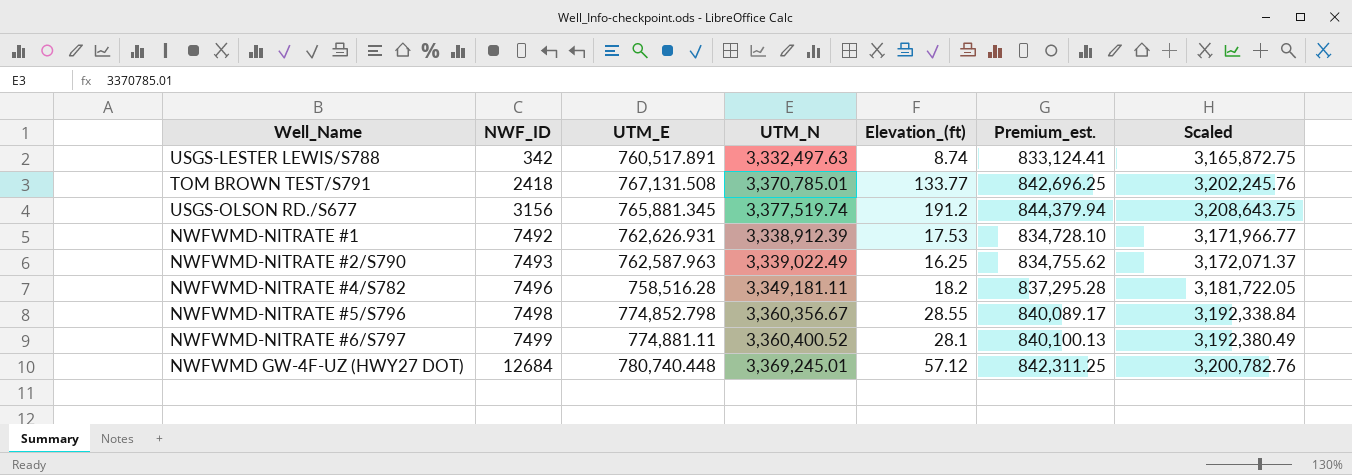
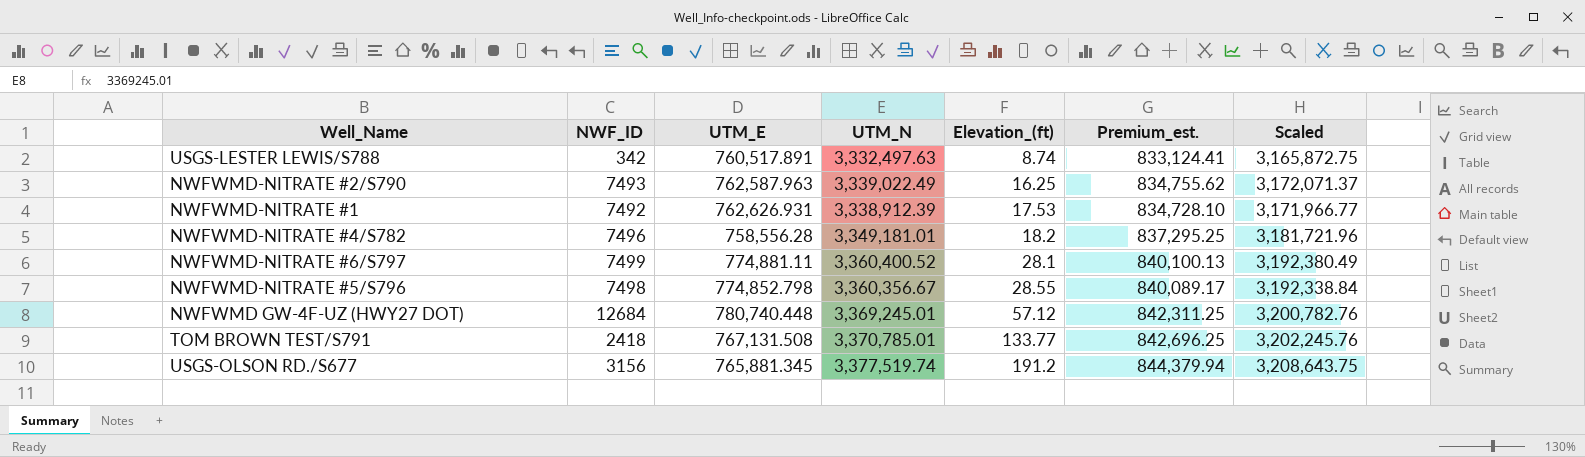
row order: NWF_ID ascending -> Elevation_(ft) ascending
NWFWMD-NITRATE #4/S782 | UTM_E: 758,516.28 -> 758,556.28
NWFWMD-NITRATE #4/S782 | UTM_N: 3,349,181.11 -> 3,349,181.01
NWFWMD-NITRATE #4/S782 | Premium_est.: 837,295.28 -> 837,295.25
NWFWMD-NITRATE #4/S782 | Scaled: 3,181,722.05 -> 3,181,721.96

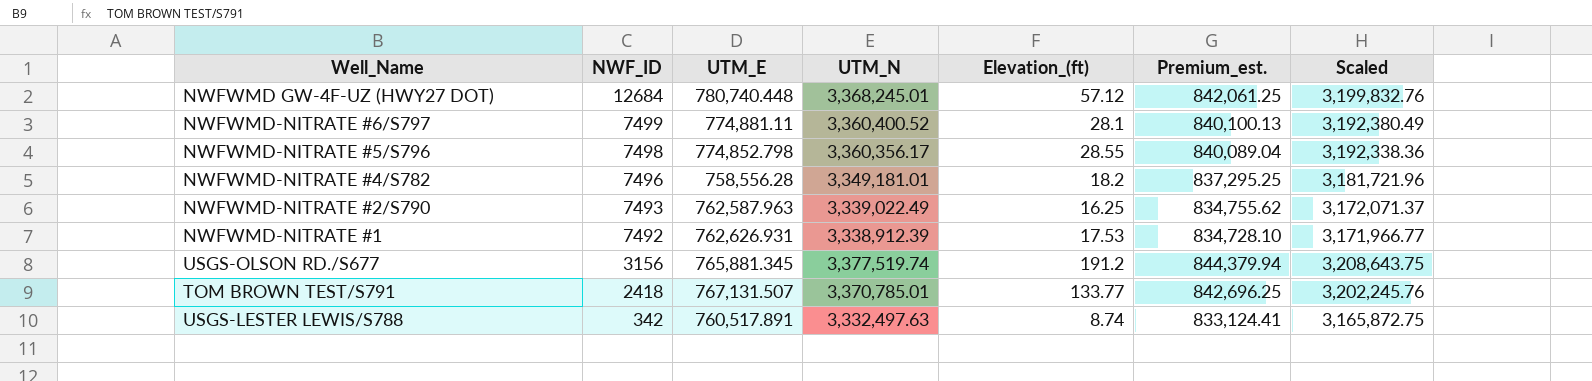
row order: Elevation_(ft) ascending -> NWF_ID descending
NWFWMD GW-4F-UZ (HWY27 DOT) | UTM_N: 3,369,245.01 -> 3,368,245.01
NWFWMD GW-4F-UZ (HWY27 DOT) | Premium_est.: 842,311.25 -> 842,061.25
NWFWMD GW-4F-UZ (HWY27 DOT) | Scaled: 3,200,782.76 -> 3,199,832.76
NWFWMD-NITRATE #5/S796 | UTM_N: 3,360,356.67 -> 3,360,356.17
NWFWMD-NITRATE #5/S796 | Premium_est.: 840,089.17 -> 840,089.04
NWFWMD-NITRATE #5/S796 | Scaled: 3,192,338.84 -> 3,192,338.36
TOM BROWN TEST/S791 | UTM_E: 767,131.508 -> 767,131.507

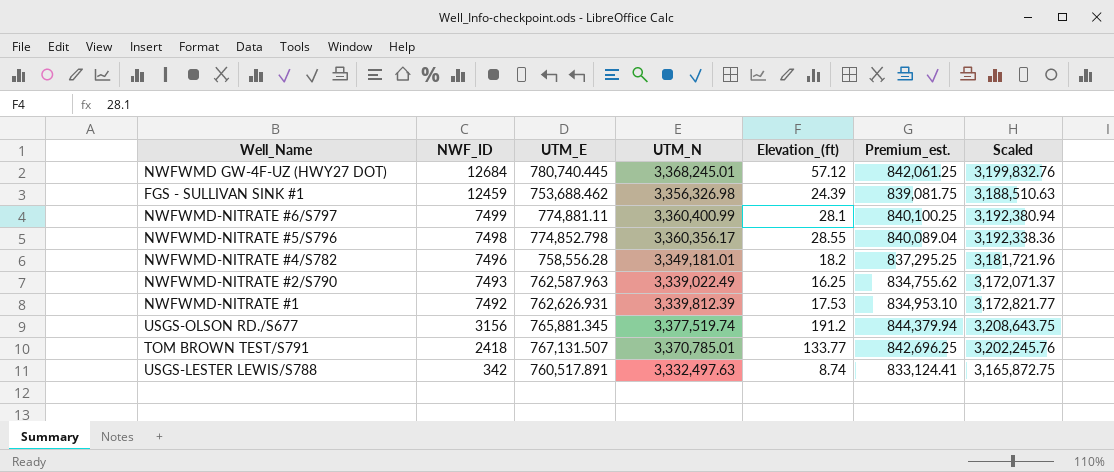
NWFWMD GW-4F-UZ (HWY27 DOT) | UTM_E: 780,740.448 -> 780,740.445
row FGS - SULLIVAN SINK #1: none -> 12459 | 753,688.462 | 3,356,326.98 | 24.39 | 839,081.75 | 3,188,510.63
NWFWMD-NITRATE #6/S797 | UTM_N: 3,360,400.52 -> 3,360,400.99
NWFWMD-NITRATE #6/S797 | Premium_est.: 840,100.13 -> 840,100.25
NWFWMD-NITRATE #6/S797 | Scaled: 3,192,380.49 -> 3,192,380.94
NWFWMD-NITRATE #1 | UTM_N: 3,338,912.39 -> 3,339,812.39
NWFWMD-NITRATE #1 | Premium_est.: 834,728.10 -> 834,953.10
NWFWMD-NITRATE #1 | Scaled: 3,171,966.77 -> 3,172,821.77

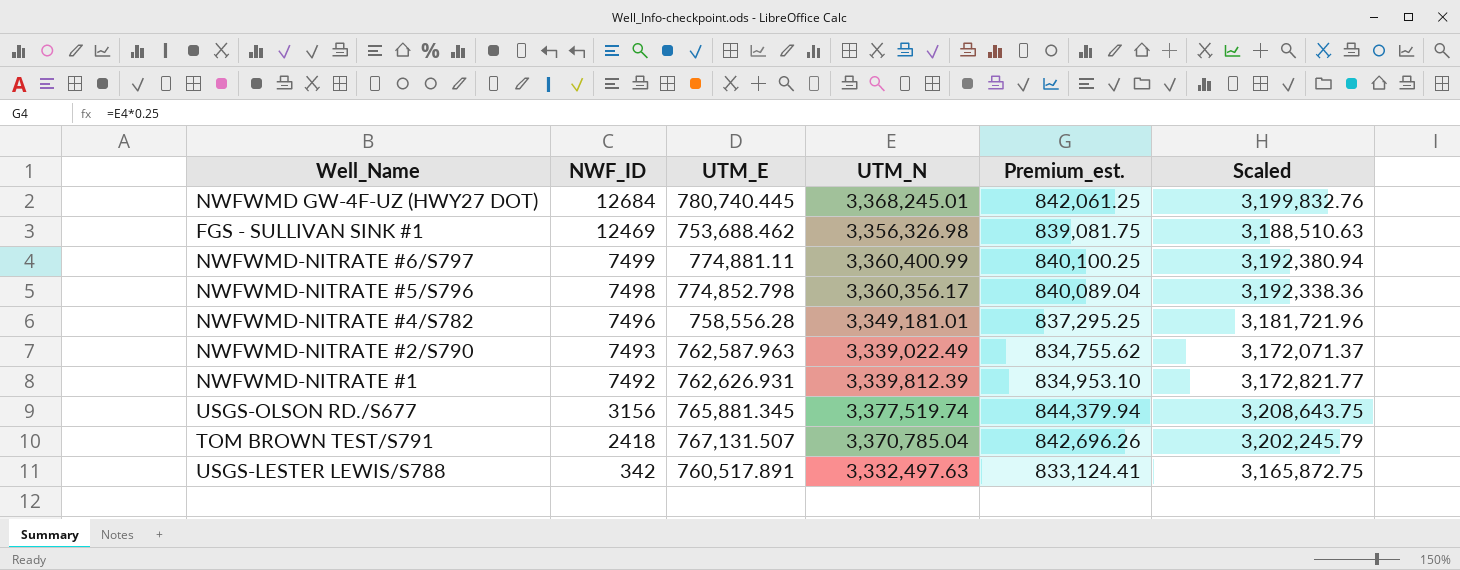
column Elevation_(ft) | position: 5 -> none
FGS - SULLIVAN SINK #1 | NWF_ID: 12459 -> 12469
TOM BROWN TEST/S791 | UTM_N: 3,370,785.01 -> 3,370,785.04
TOM BROWN TEST/S791 | Premium_est.: 842,696.25 -> 842,696.26
TOM BROWN TEST/S791 | Scaled: 3,202,245.76 -> 3,202,245.79

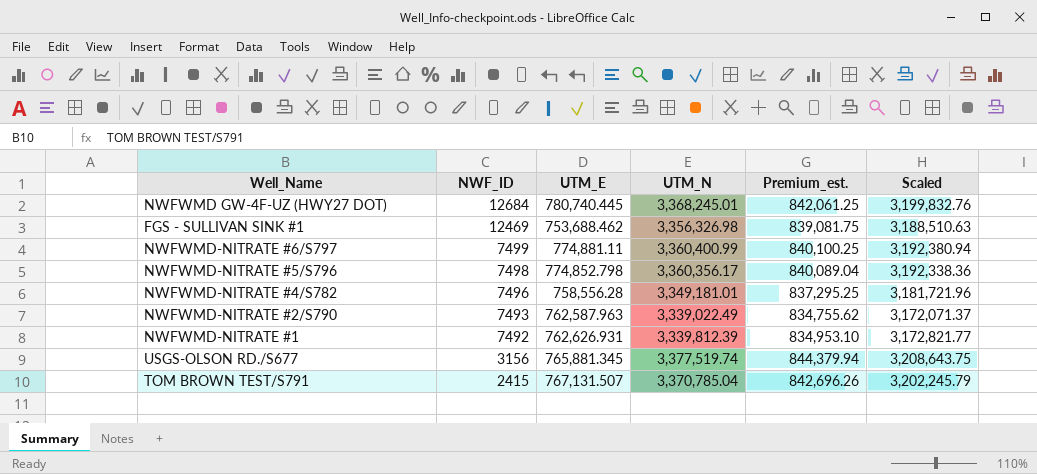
row USGS-LESTER LEWIS/S788: 342 | 760,517.891 | 3,332,497.63 | 833,124.41 | 3,165,872.75 -> none
TOM BROWN TEST/S791 | NWF_ID: 2418 -> 2415

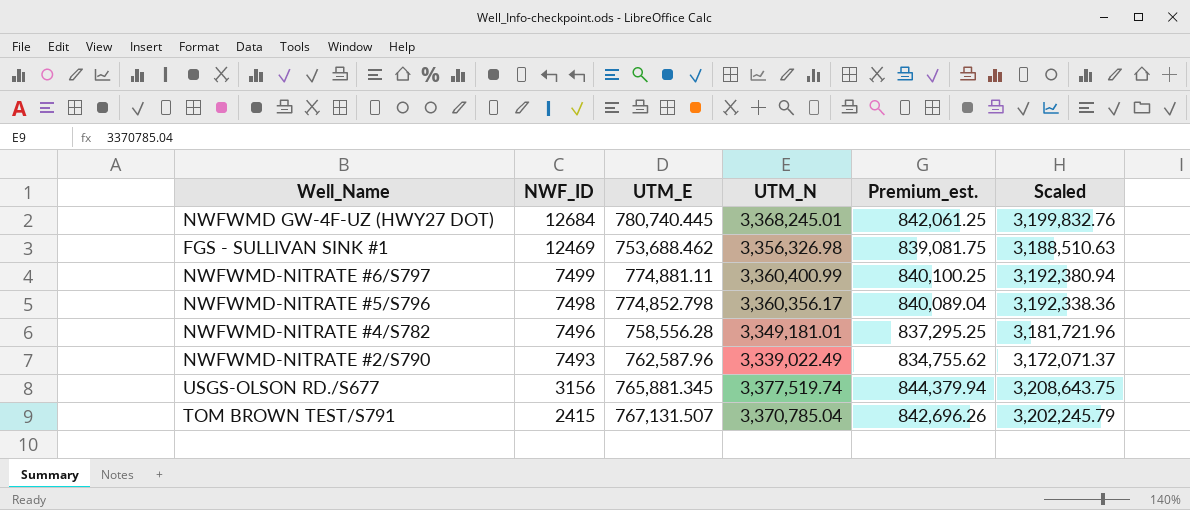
row NWFWMD-NITRATE #1: 7492 | 762,626.931 | 3,339,812.39 | 834,953.10 | 3,172,821.77 -> none
NWFWMD-NITRATE #2/S790 | UTM_E: 762,587.963 -> 762,587.96

